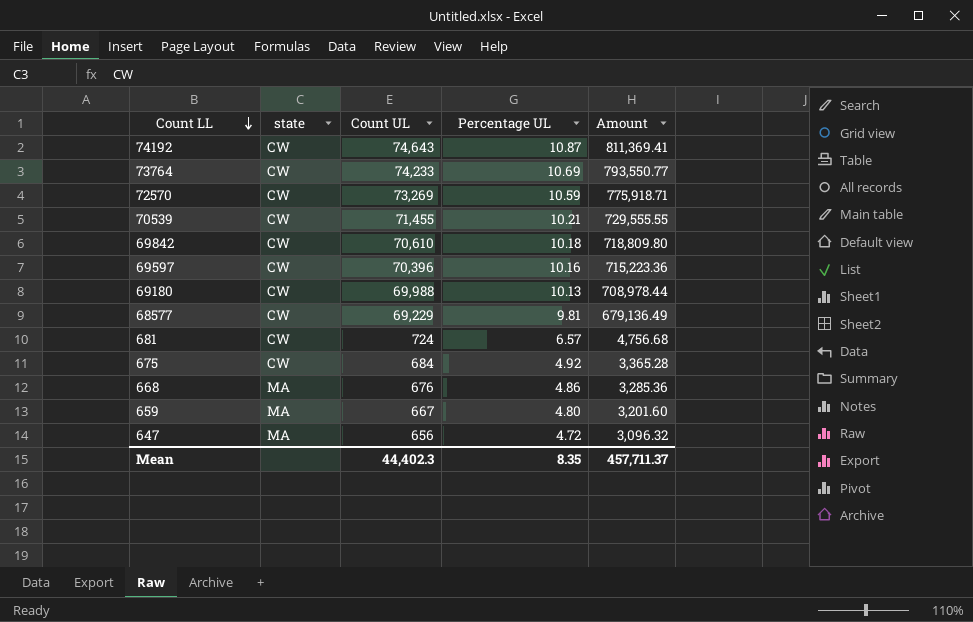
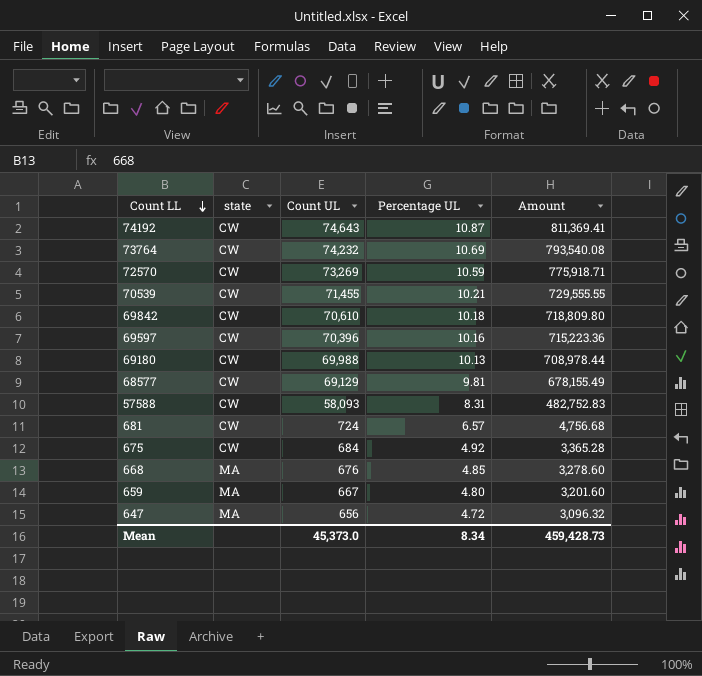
73764 | Count UL: 74,233 -> 74,232
73764 | Amount: 793,550.77 -> 793,540.08
68577 | Count UL: 69,229 -> 69,129
68577 | Amount: 679,136.49 -> 678,155.49
row 57588: none -> CW | 58,093 | 8.31 | 482,752.83
668 | Percentage UL: 4.86 -> 4.85
668 | Amount: 3,285.36 -> 3,278.60
Mean | Count UL: 44,402.3 -> 45,373.0
Mean | Percentage UL: 8.35 -> 8.34
Mean | Amount: 457,711.37 -> 459,428.73

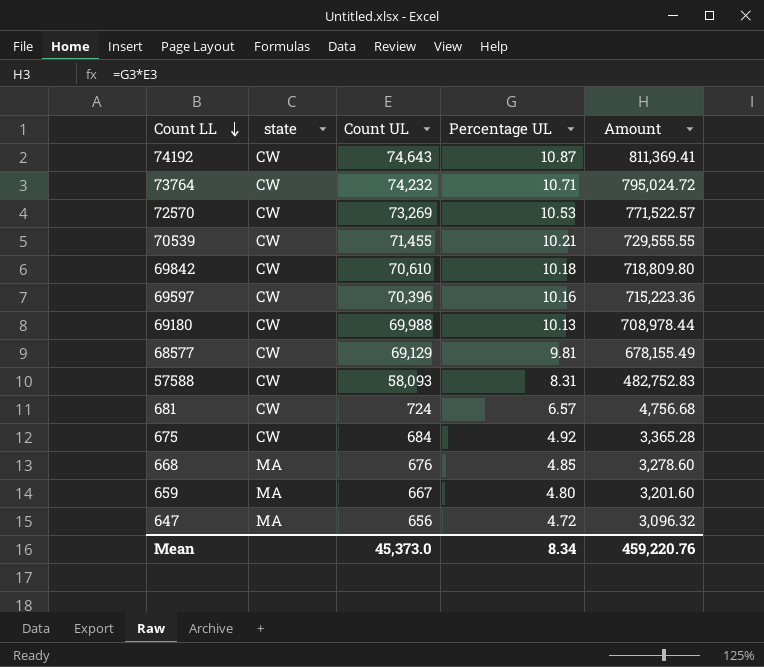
73764 | Percentage UL: 10.69 -> 10.71
73764 | Amount: 793,540.08 -> 795,024.72
72570 | Percentage UL: 10.59 -> 10.53
72570 | Amount: 775,918.71 -> 771,522.57
Mean | Amount: 459,428.73 -> 459,220.76

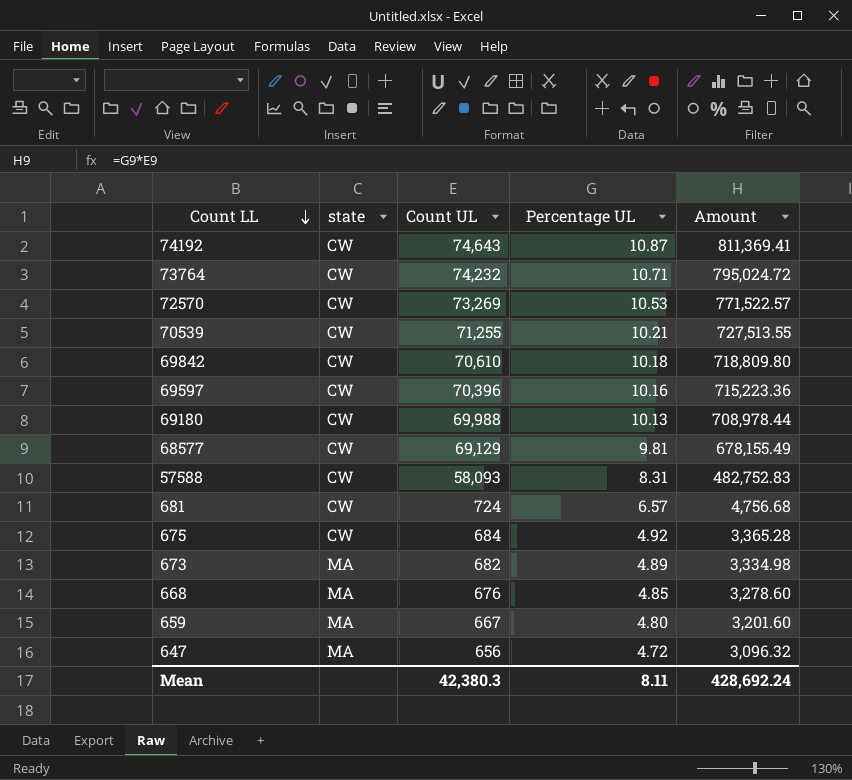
70539 | Count UL: 71,455 -> 71,255
70539 | Amount: 729,555.55 -> 727,513.55
row 673: none -> MA | 682 | 4.89 | 3,334.98
Mean | Count UL: 45,373.0 -> 42,380.3
Mean | Percentage UL: 8.34 -> 8.11
Mean | Amount: 459,220.76 -> 428,692.24

